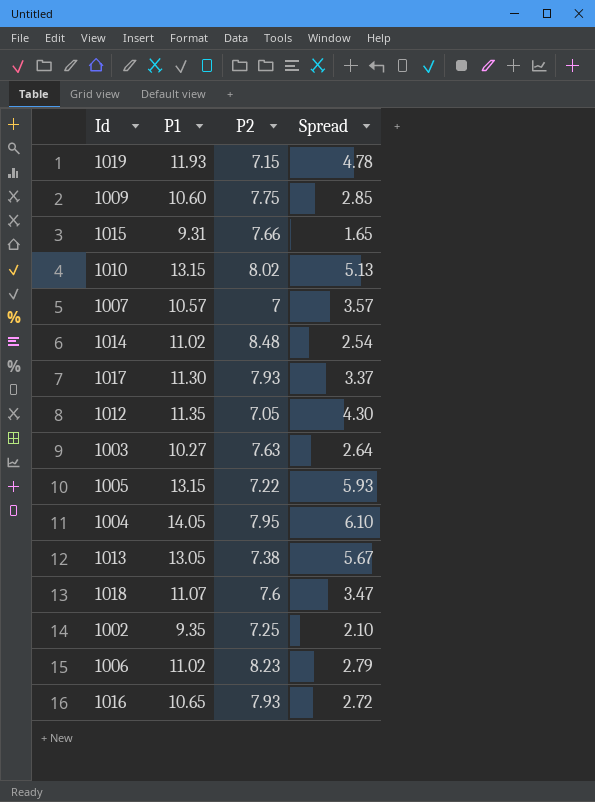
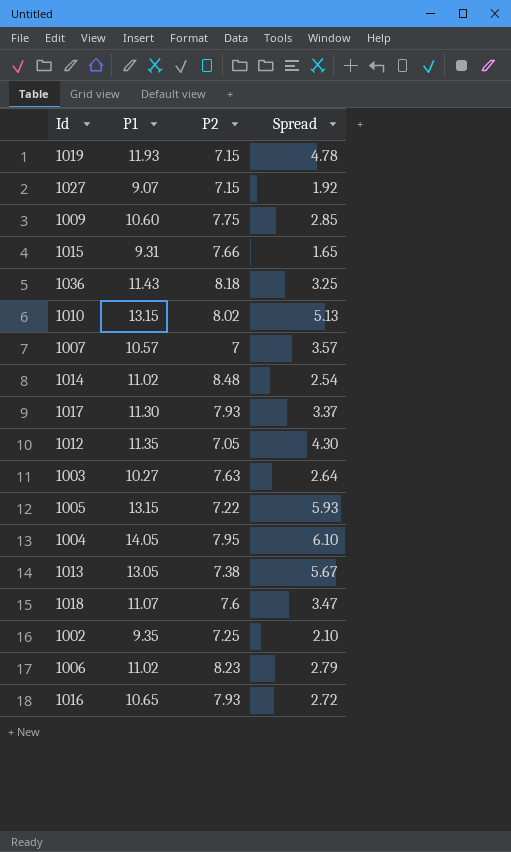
row 1027: none -> 9.07 | 7.15 | 1.92
row 1036: none -> 11.43 | 8.18 | 3.25

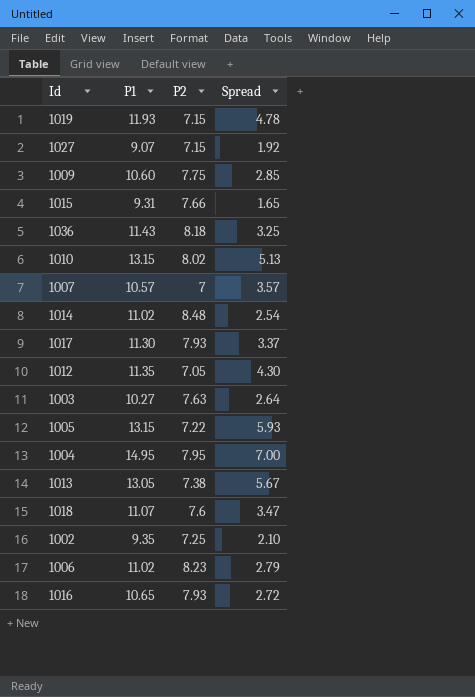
1004 | P1: 14.05 -> 14.95
1004 | Spread: 6.10 -> 7.00

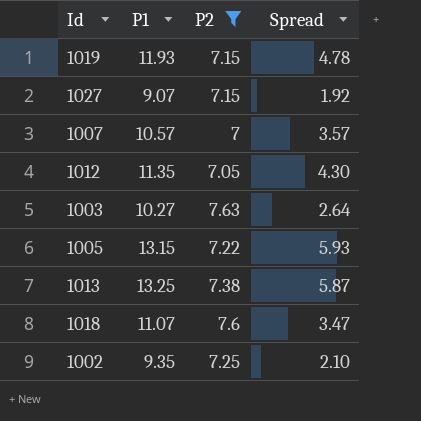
filter: none -> P2 <= 7.63
1013 | P1: 13.05 -> 13.25
1013 | Spread: 5.67 -> 5.87

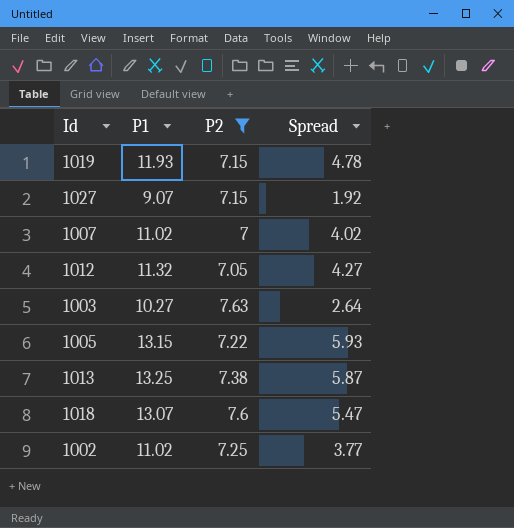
1007 | P1: 10.57 -> 11.02
1007 | Spread: 3.57 -> 4.02
1012 | P1: 11.35 -> 11.32
1012 | Spread: 4.30 -> 4.27
1018 | P1: 11.07 -> 13.07
1018 | Spread: 3.47 -> 5.47
1002 | P1: 9.35 -> 11.02
1002 | Spread: 2.10 -> 3.77

